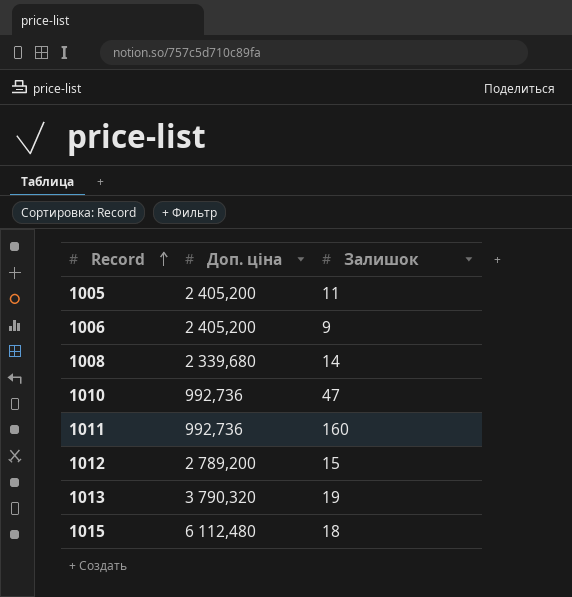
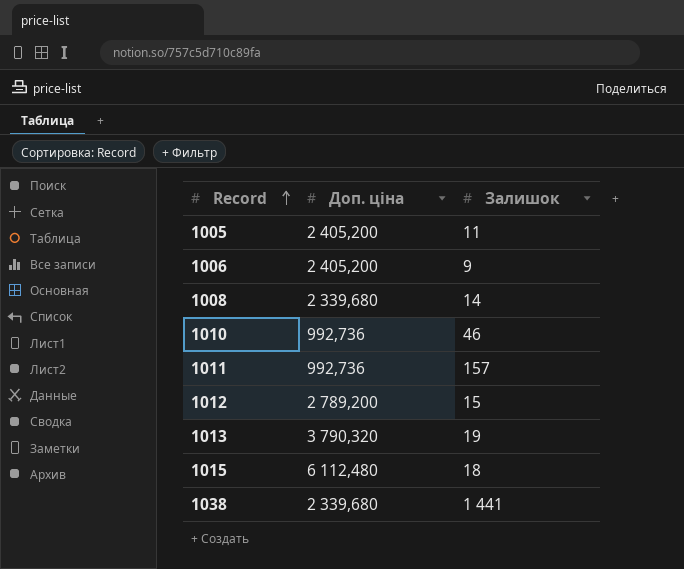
1010 | Залишок: 47 -> 46
1011 | Залишок: 160 -> 157
row 1038: none -> 2 339,680 | 1 441

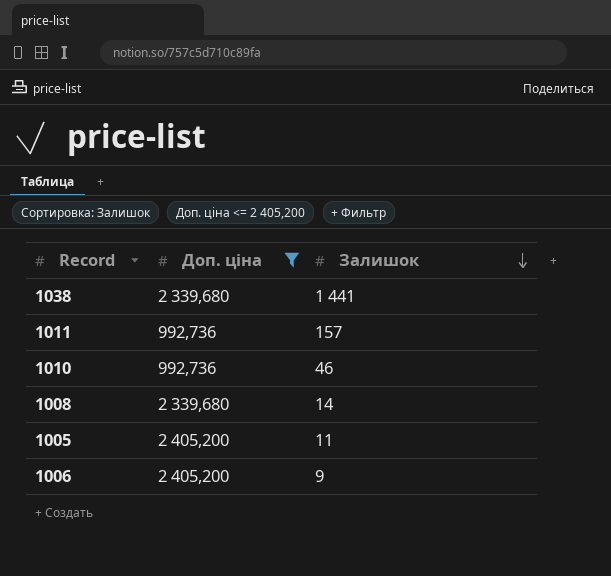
filter: none -> Доп. ціна <= 2 405,200
row order: Record ascending -> Залишок descending

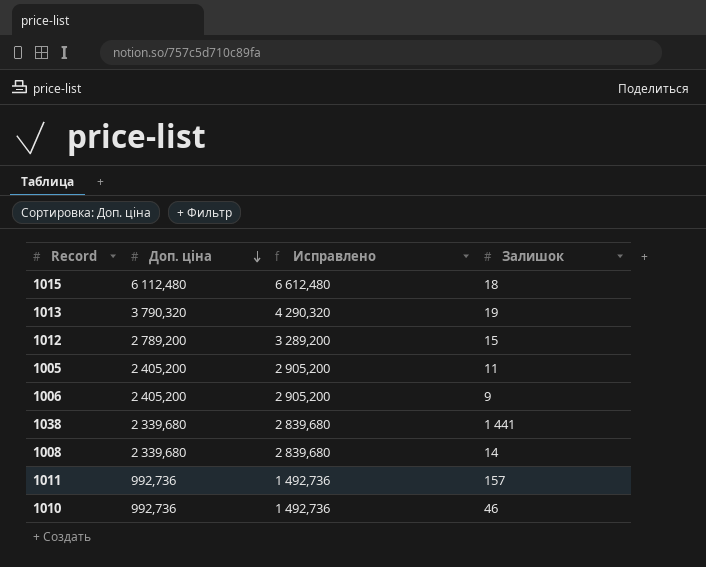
filter: Доп. ціна <= 2 405,200 -> none
row order: Залишок descending -> Доп. ціна descending
column Исправлено | formula: none -> [Доп. ціна] + 500

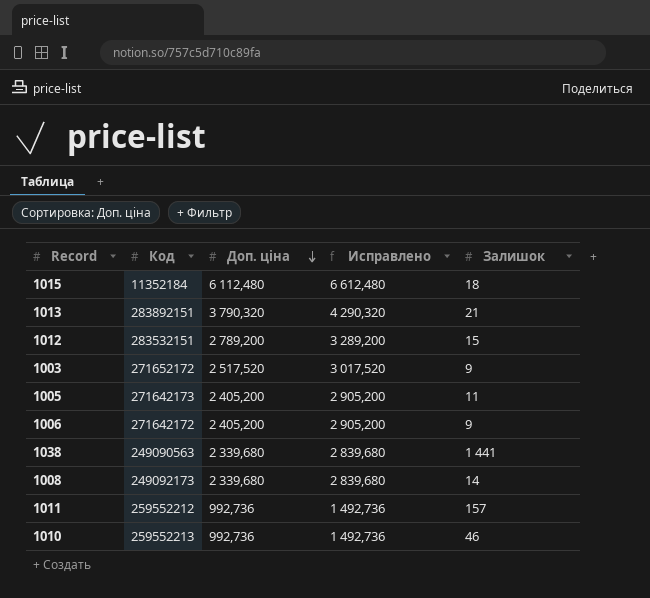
column Код | position: none -> 2
1013 | Залишок: 19 -> 21
row 1003: none -> 271652172 | 2 517,520 | 3 017,520 | 9

